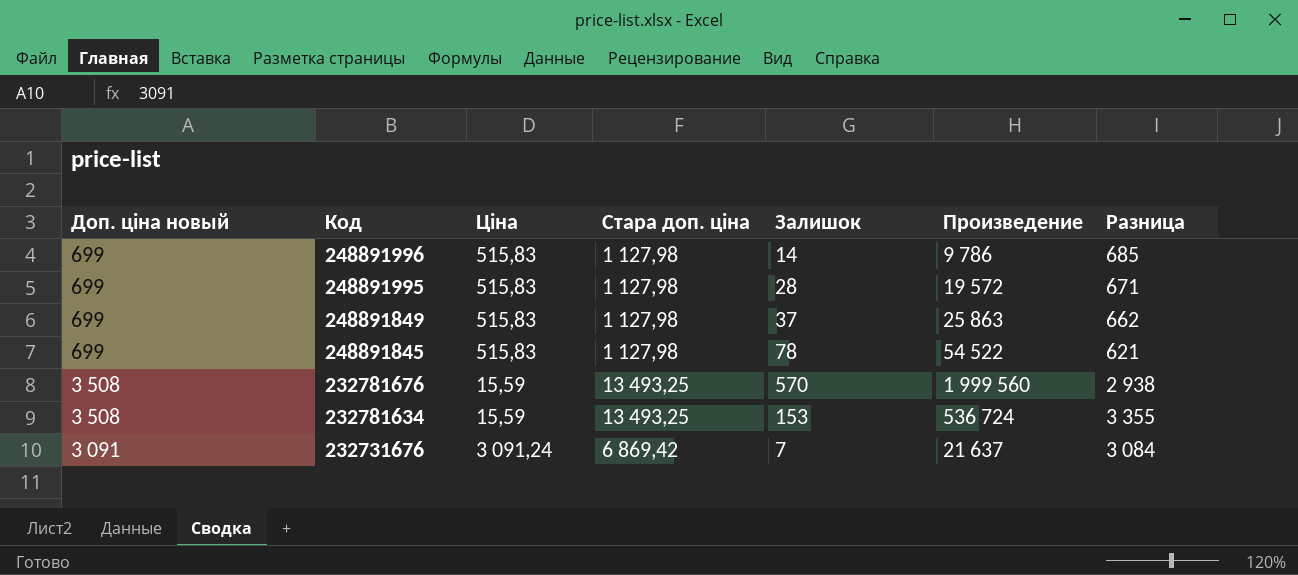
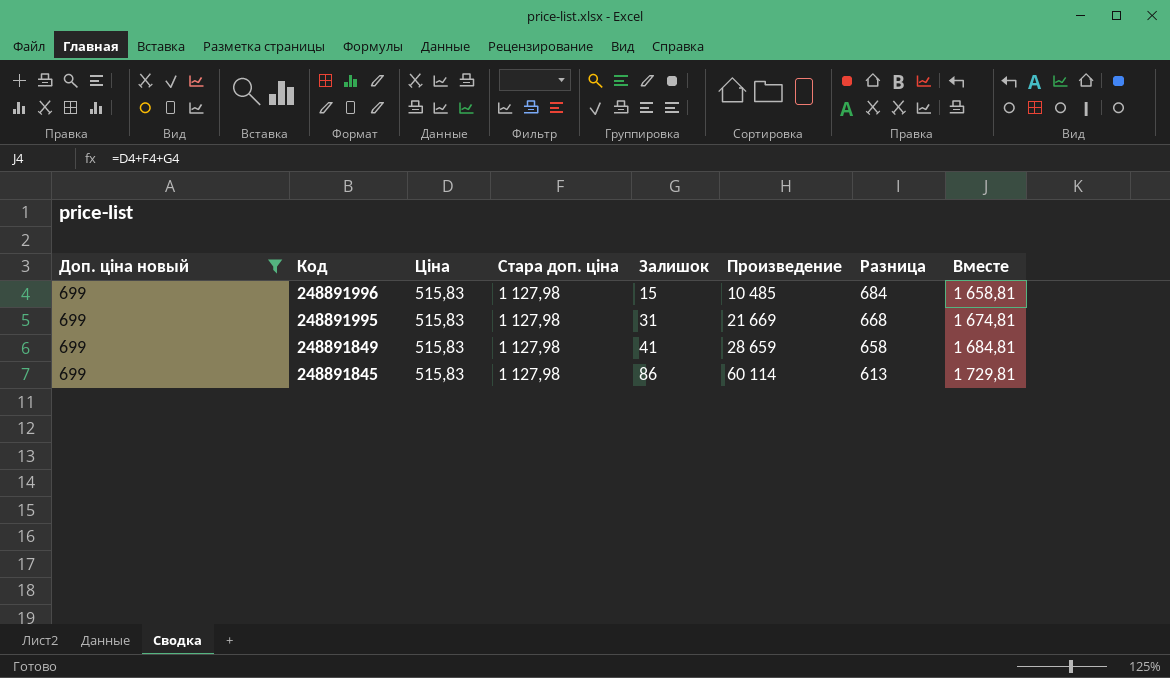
filter: none -> Доп. ціна новый = 699
column Вместе | formula: none -> [Ціна] + [Стара доп. ціна] + [Залишок]
248891996 | Залишок: 14 -> 15
248891996 | Произведение: 9 786 -> 10 485
248891996 | Разница: 685 -> 684
248891995 | Залишок: 28 -> 31
248891995 | Произведение: 19 572 -> 21 669
248891995 | Разница: 671 -> 668
248891849 | Залишок: 37 -> 41
248891849 | Произведение: 25 863 -> 28 659
248891849 | Разница: 662 -> 658
248891845 | Залишок: 78 -> 86
248891845 | Произведение: 54 522 -> 60 114
248891845 | Разница: 621 -> 613

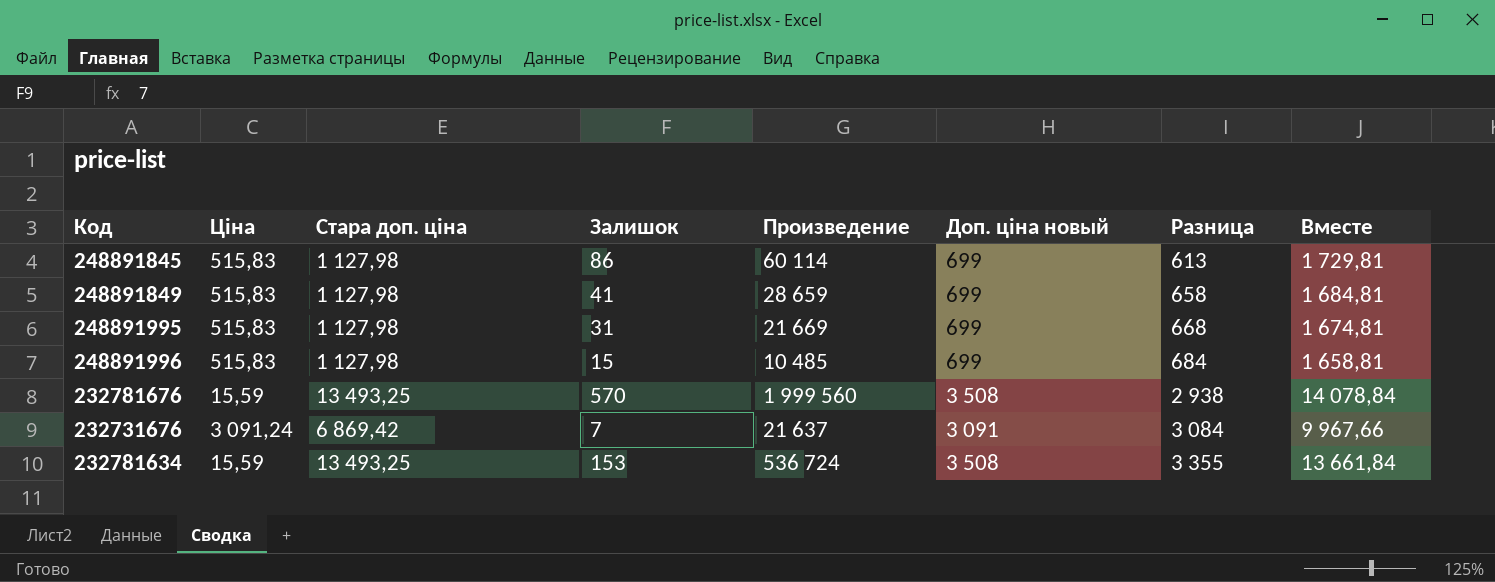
filter: Доп. ціна новый = 699 -> none
row order: Код descending -> Разница ascending
column Доп. ціна новый | position: 1 -> 6

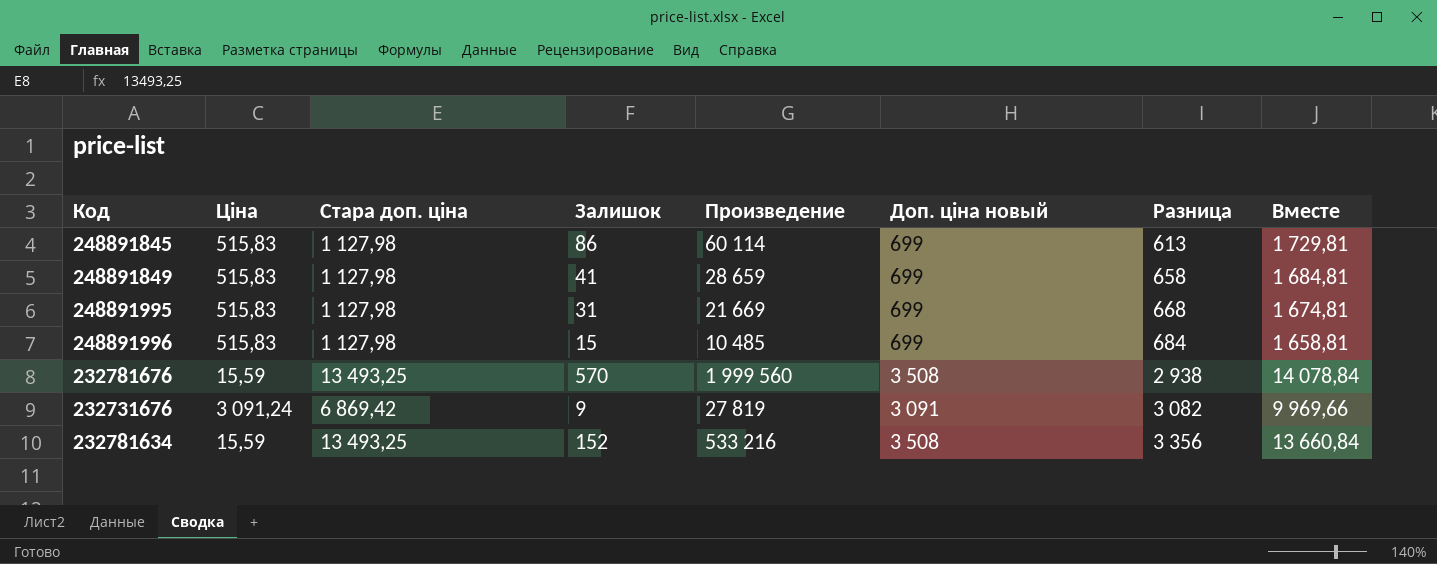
232731676 | Залишок: 7 -> 9
232731676 | Произведение: 21 637 -> 27 819
232731676 | Разница: 3 084 -> 3 082
232731676 | Вместе: 9 967,66 -> 9 969,66
232781634 | Залишок: 153 -> 152
232781634 | Произведение: 536 724 -> 533 216
232781634 | Разница: 3 355 -> 3 356
232781634 | Вместе: 13 661,84 -> 13 660,84

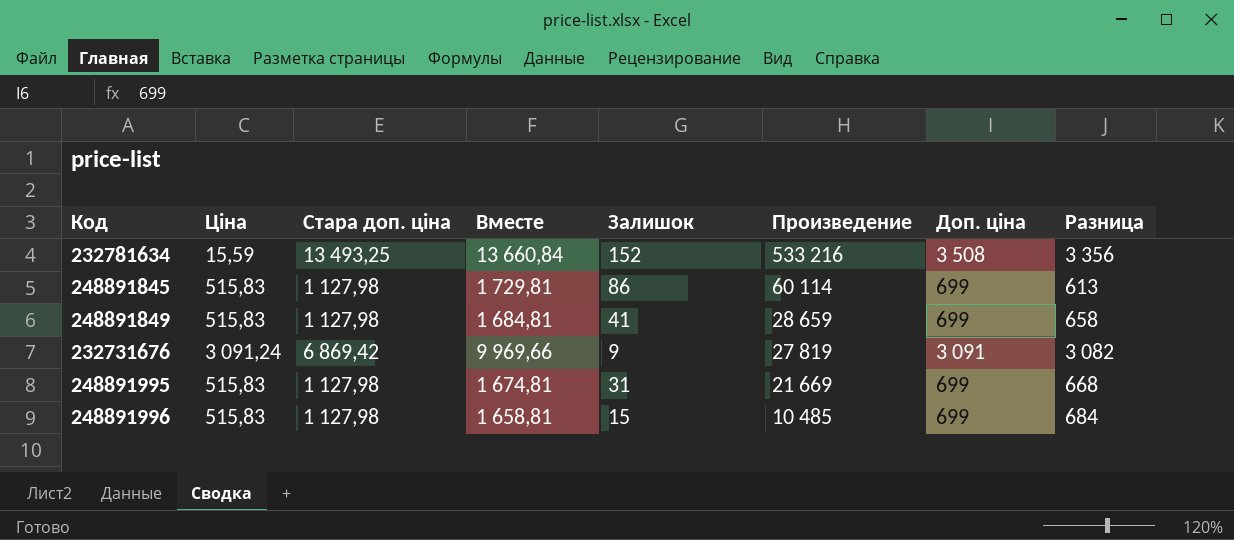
row order: Разница ascending -> Произведение descending
column Вместе | position: 8 -> 4
column name: Доп. ціна новый -> Доп. ціна
row 232781676: 15,59 | 13 493,25 | 570 | 1 999 560 | 3 508 | 2 938 | 14 078,84 -> none

